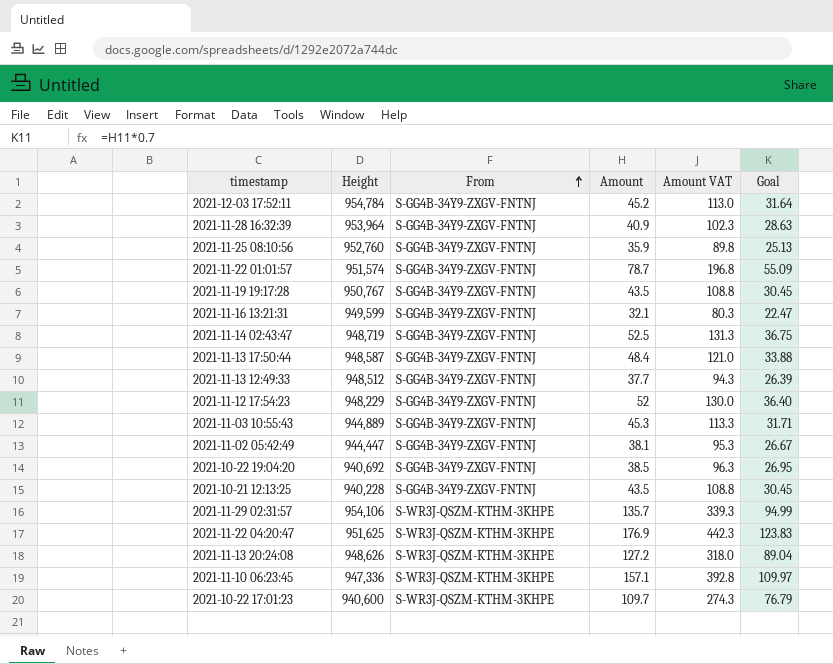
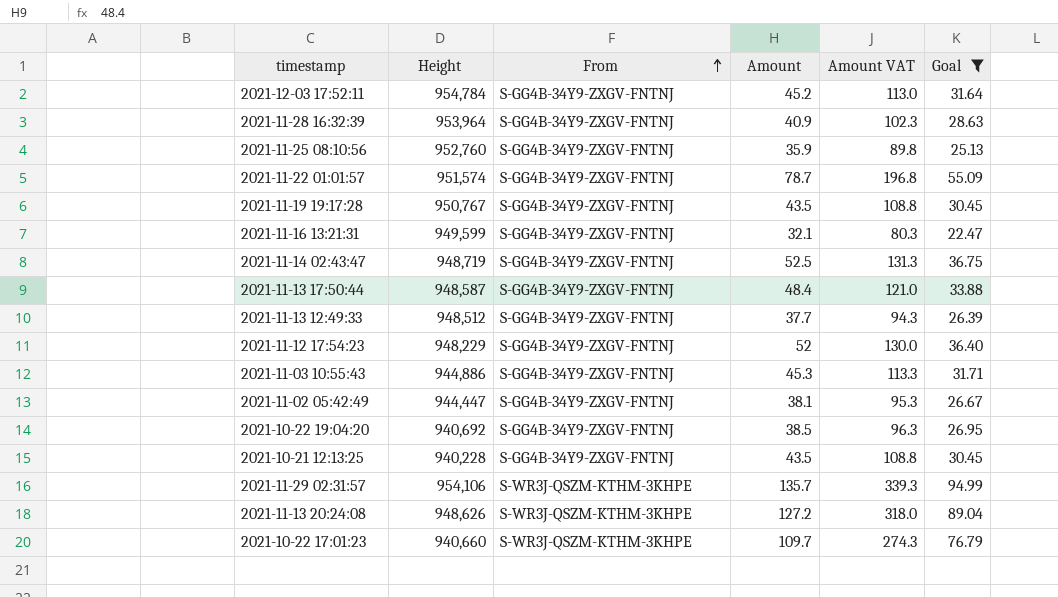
filter: none -> Goal <= 94.99
2021-11-03 10:55:43 | Height: 944,889 -> 944,886
2021-10-22 17:01:23 | Height: 940,600 -> 940,660

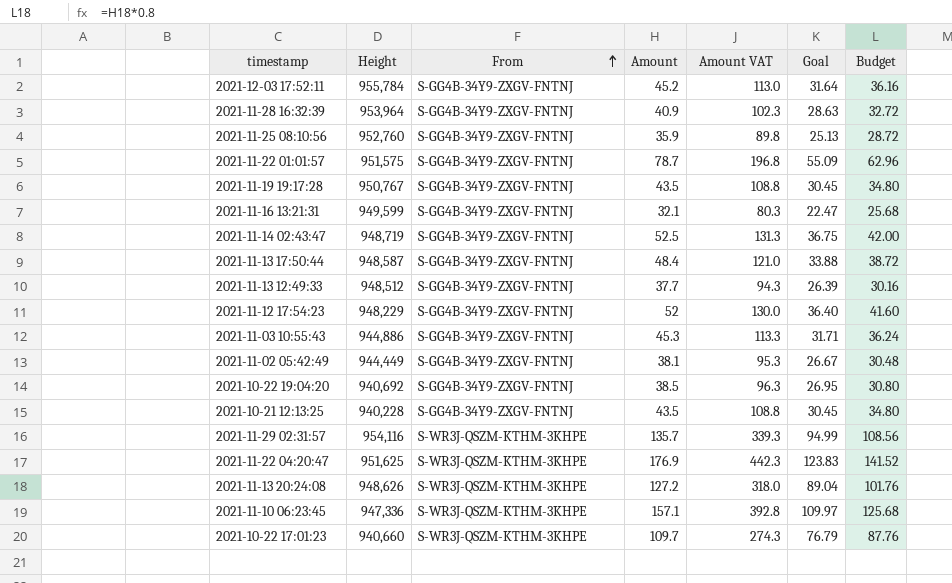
filter: Goal <= 94.99 -> none
column Budget | formula: none -> [Amount] * 0.8
2021-12-03 17:52:11 | Height: 954,784 -> 955,784
2021-11-22 01:01:57 | Height: 951,574 -> 951,575
2021-11-02 05:42:49 | Height: 944,447 -> 944,449
2021-11-29 02:31:57 | Height: 954,106 -> 954,116

